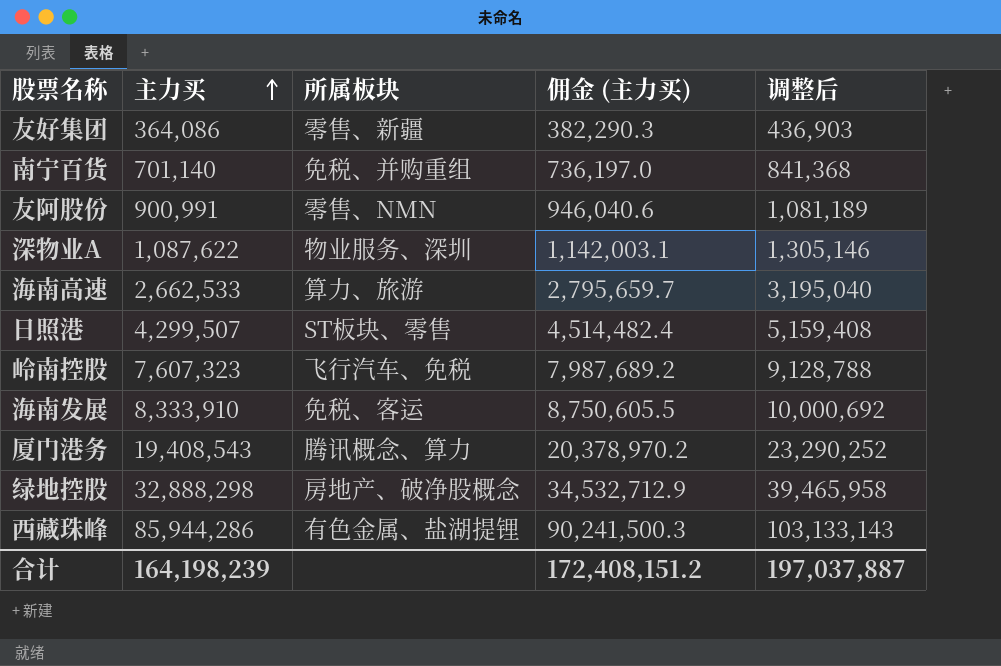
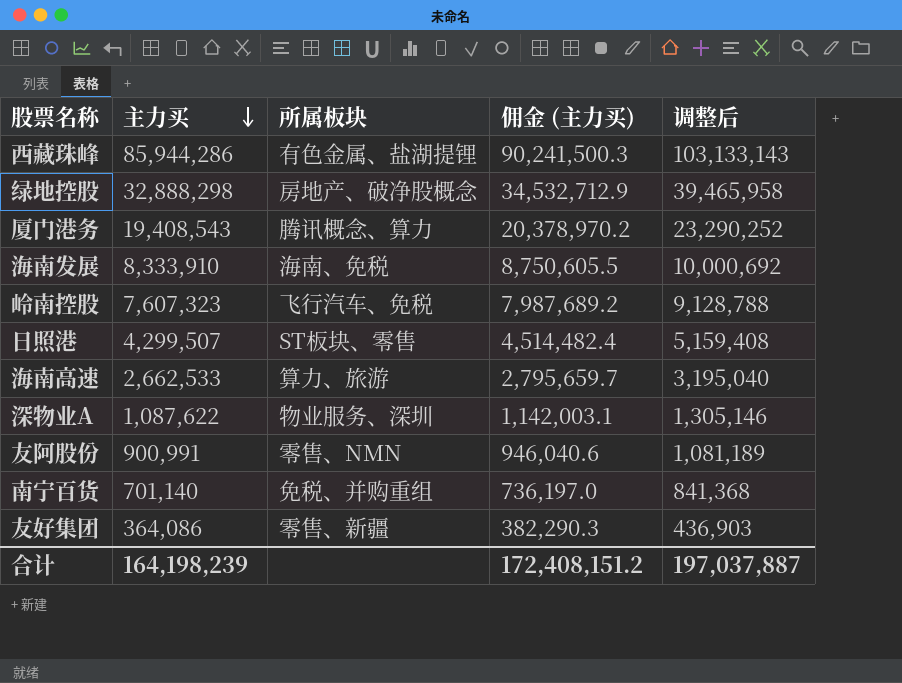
row order: 主力买 ascending -> 主力买 descending
海南发展 | 所属板块: 免税、客运 -> 海南、免税

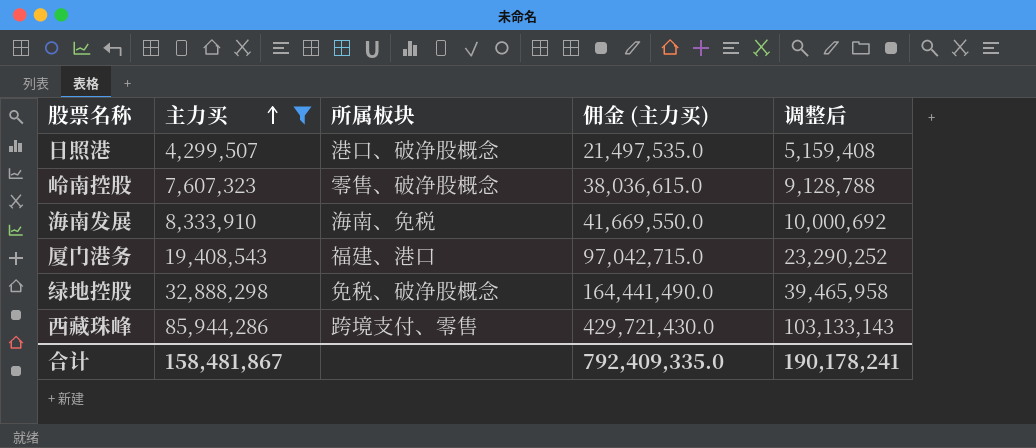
filter: none -> 主力买 >= 4,299,507
row order: 主力买 descending -> 主力买 ascending
column 佣金 (主力买) | formula: [主力买] * 1.05 -> [主力买] * 5
日照港 | 所属板块: ST板块、零售 -> 港口、破净股概念
岭南控股 | 所属板块: 飞行汽车、免税 -> 零售、破净股概念
厦门港务 | 所属板块: 腾讯概念、算力 -> 福建、港口
绿地控股 | 所属板块: 房地产、破净股概念 -> 免税、破净股概念
西藏珠峰 | 所属板块: 有色金属、盐湖提锂 -> 跨境支付、零售
合计 | 主力买: 164,198,239 -> 158,481,867
合计 | 佣金 (主力买): 172,408,151.2 -> 792,409,335.0
合计 | 调整后: 197,037,887 -> 190,178,241

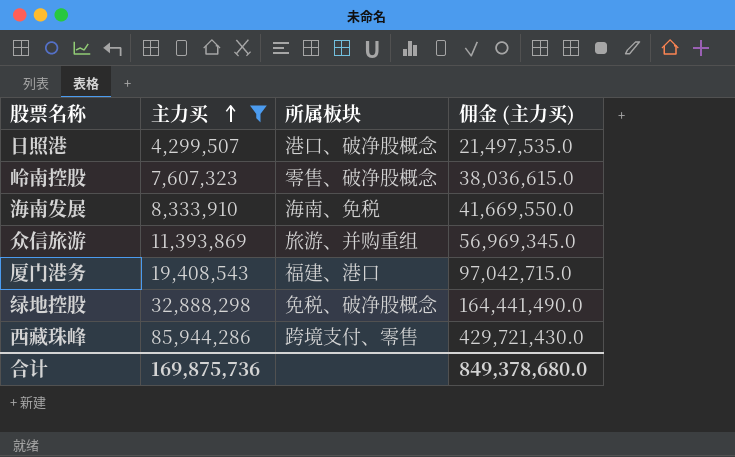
column 调整后 | formula: [主力买] * 1.2 -> none
row 众信旅游: none -> 11,393,869 | 旅游、并购重组 | 56,969,345.0
合计 | 主力买: 158,481,867 -> 169,875,736
合计 | 佣金 (主力买): 792,409,335.0 -> 849,378,680.0

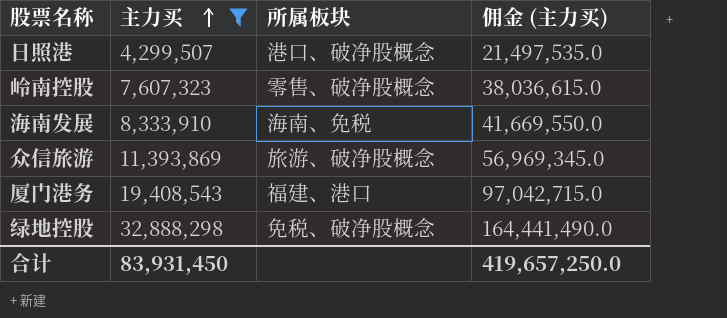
row 西藏珠峰: 85,944,286 | 跨境支付、零售 | 429,721,430.0 -> none
众信旅游 | 所属板块: 旅游、并购重组 -> 旅游、破净股概念
合计 | 主力买: 169,875,736 -> 83,931,450
合计 | 佣金 (主力买): 849,378,680.0 -> 419,657,250.0

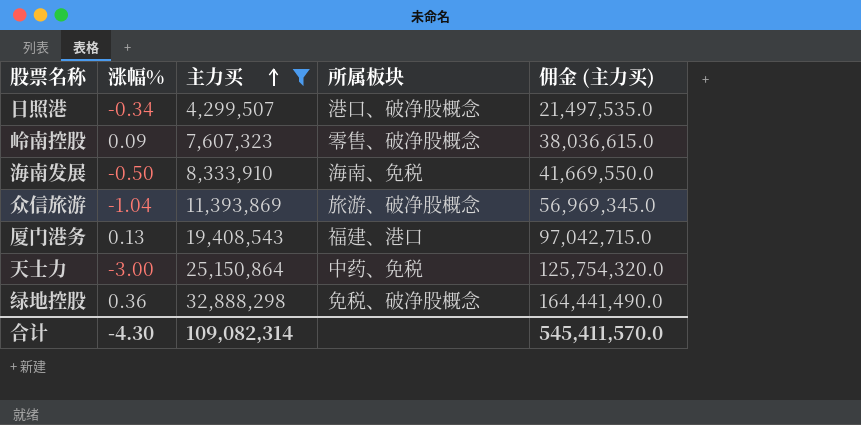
column 涨幅% | position: none -> 2
row 天士力: none -> -3.00 | 25,150,864 | 中药、免税 | 125,754,320.0
合计 | 主力买: 83,931,450 -> 109,082,314
合计 | 佣金 (主力买): 419,657,250.0 -> 545,411,570.0

